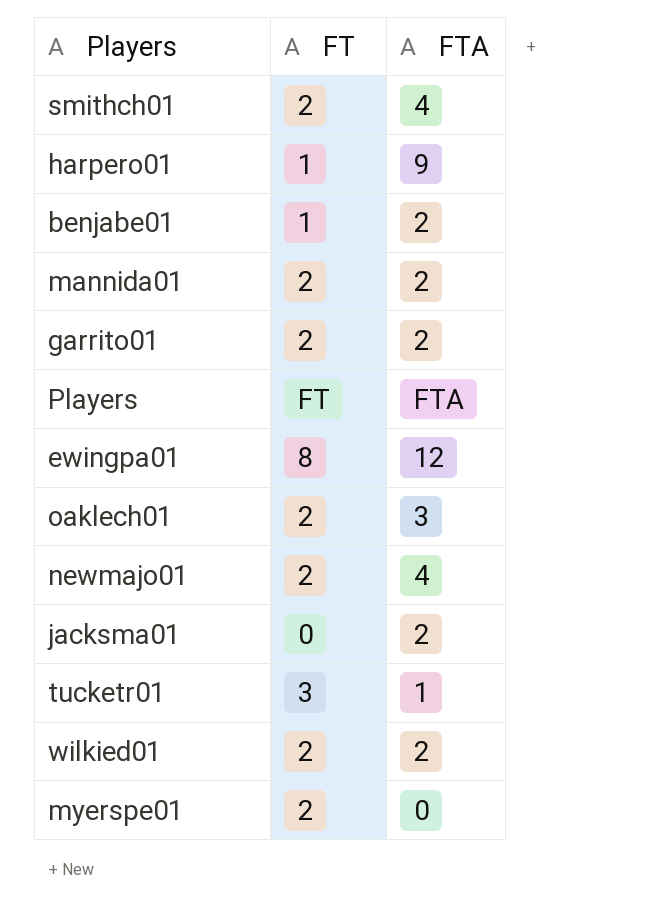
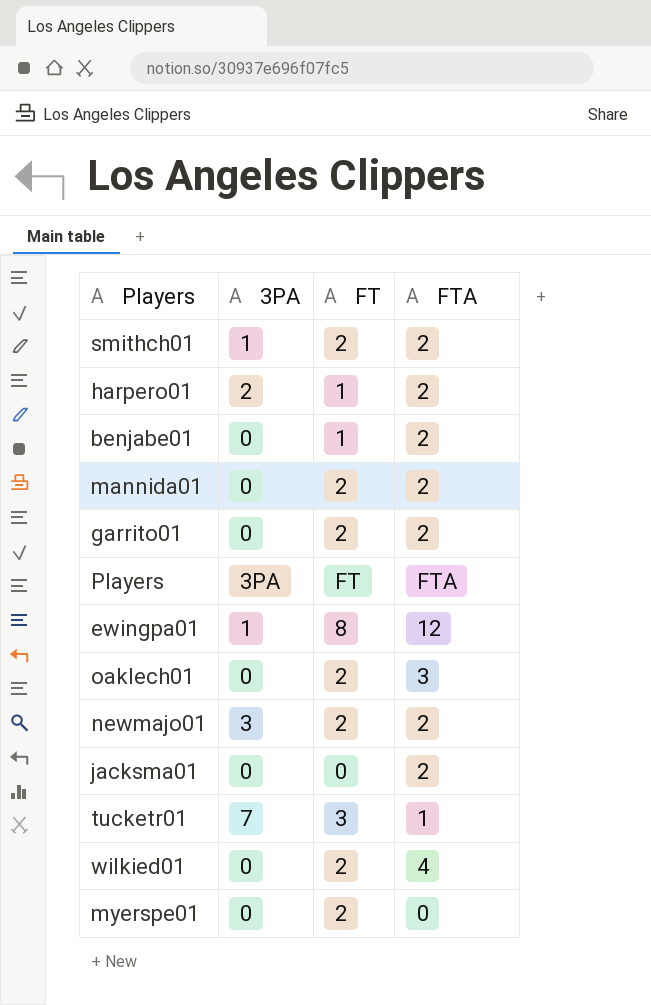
column 3PA | position: none -> 2
smithch01 | FTA: 4 -> 2
harpero01 | FTA: 9 -> 2
newmajo01 | FTA: 4 -> 2
wilkied01 | FTA: 2 -> 4

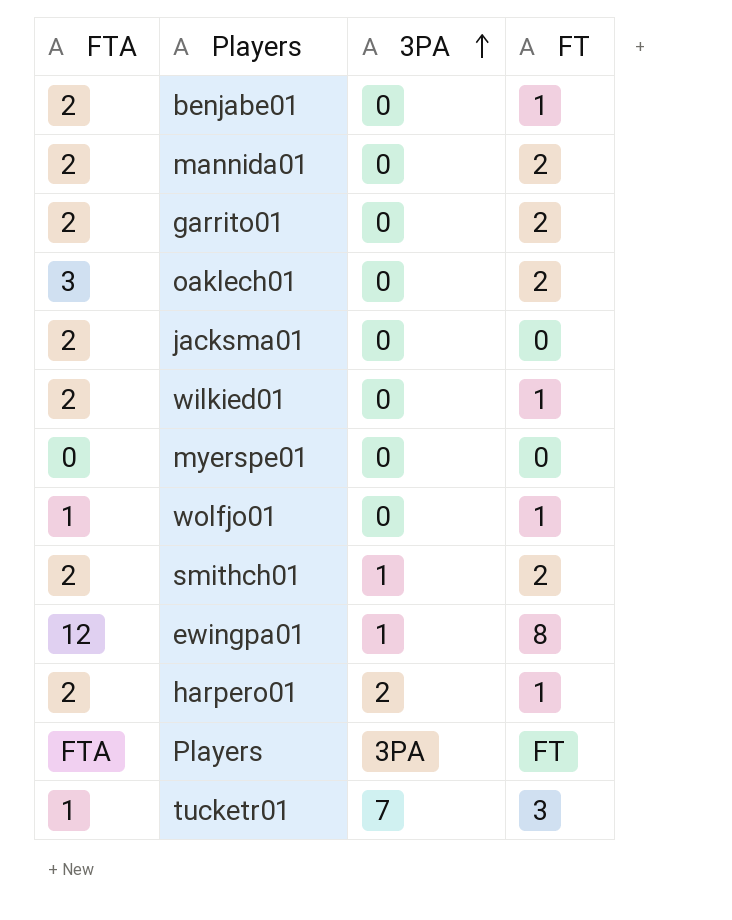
row order: none -> 3PA ascending
column FTA | position: 4 -> 1
row newmajo01: 3 | 2 | 2 -> none
wilkied01 | FTA: 4 -> 2
wilkied01 | FT: 2 -> 1
myerspe01 | FT: 2 -> 0
row wolfjo01: none -> 1 | 0 | 1

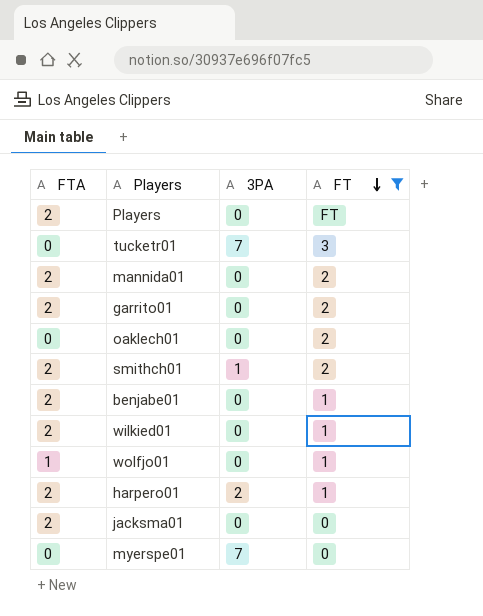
filter: none -> FT != 8
row order: 3PA ascending -> FT descending
Players | FTA: FTA -> 2
Players | 3PA: 3PA -> 0
tucketr01 | FTA: 1 -> 0
oaklech01 | FTA: 3 -> 0
myerspe01 | 3PA: 0 -> 7

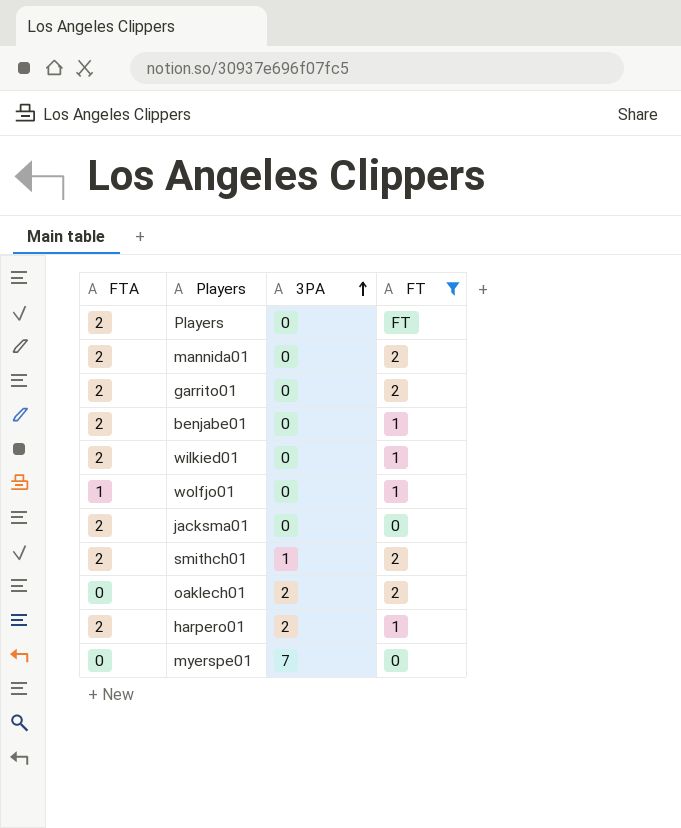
row order: FT descending -> 3PA ascending
row tucketr01: 0 | 7 | 3 -> none
oaklech01 | 3PA: 0 -> 2

